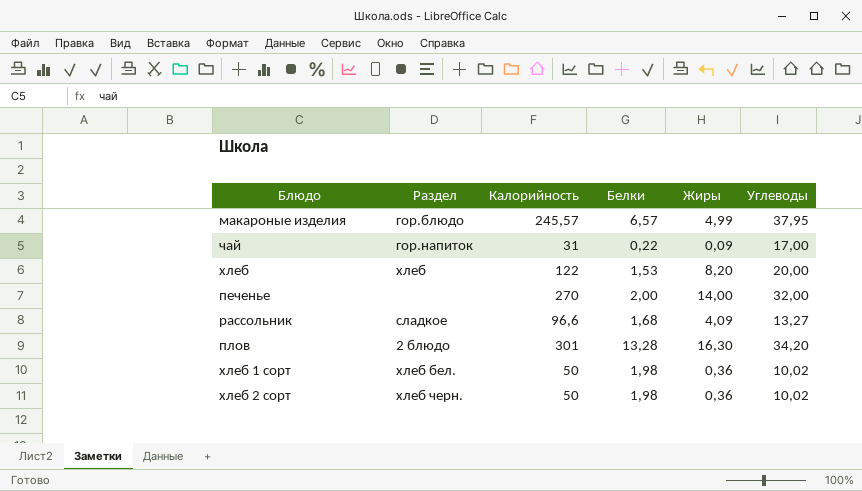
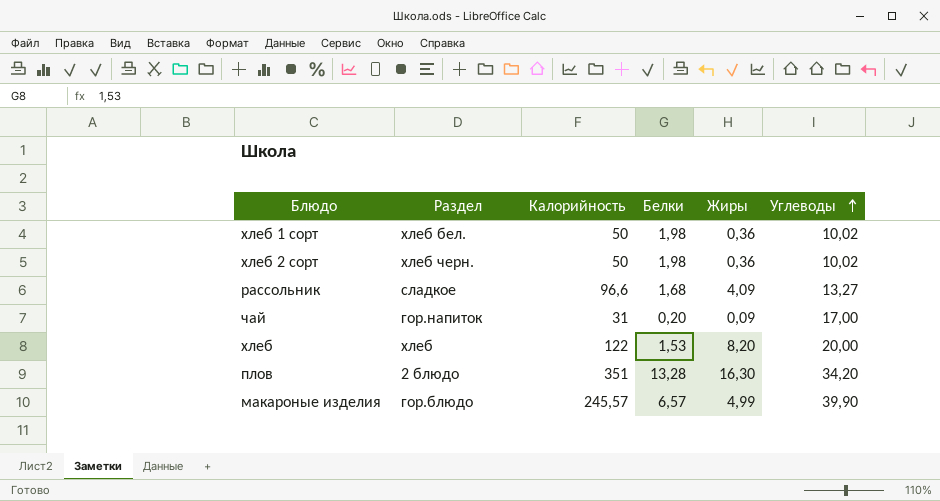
row order: none -> Углеводы ascending
row печенье: none | 270 | 2,00 | 14,00 | 32,00 -> none
чай | Белки: 0,22 -> 0,20
плов | Калорийность: 301 -> 351
макароные изделия | Углеводы: 37,95 -> 39,90

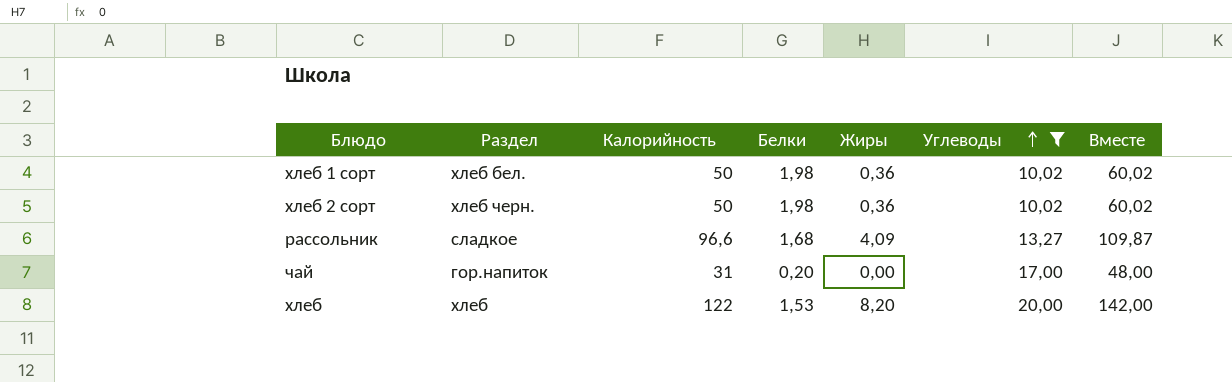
filter: none -> Углеводы <= 20,00
column Вместе | formula: none -> [Калорийность] + [Углеводы]
чай | Жиры: 0,09 -> 0,00

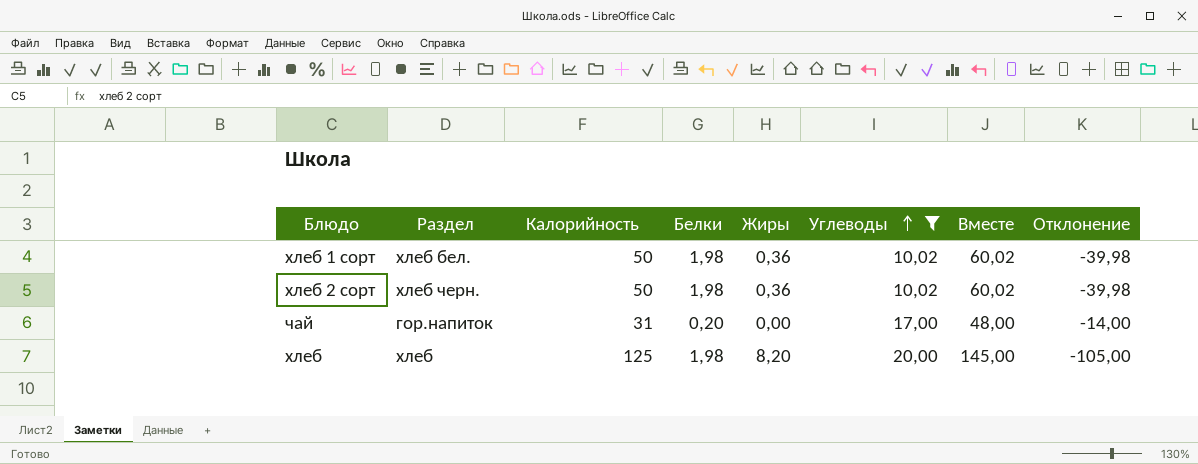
column Отклонение | formula: none -> [Углеводы] - [Калорийность]
row рассольник: сладкое | 96,6 | 1,68 | 4,09 | 13,27 | 109,87 -> none
хлеб | Калорийность: 122 -> 125
хлеб | Белки: 1,53 -> 1,98
хлеб | Вместе: 142,00 -> 145,00

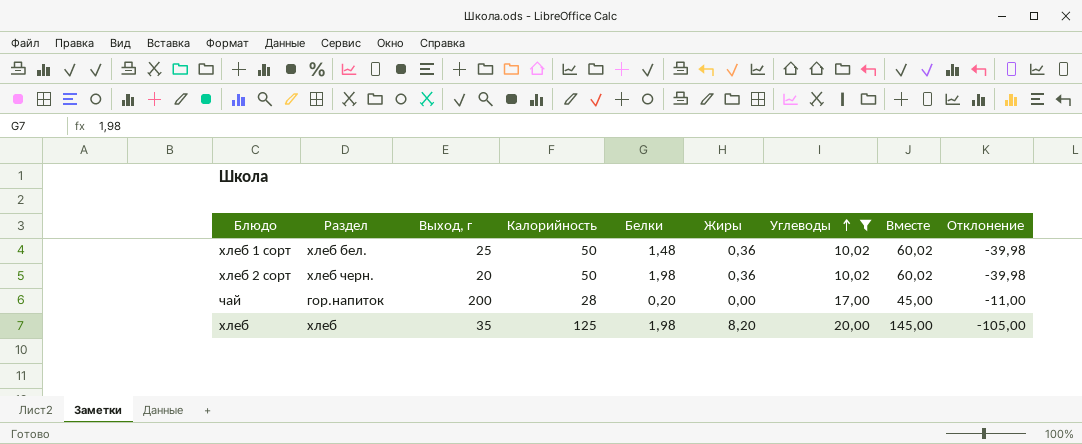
column Выход, г | position: none -> 3
хлеб 1 сорт | Белки: 1,98 -> 1,48
чай | Калорийность: 31 -> 28
чай | Вместе: 48,00 -> 45,00
чай | Отклонение: -14,00 -> -11,00

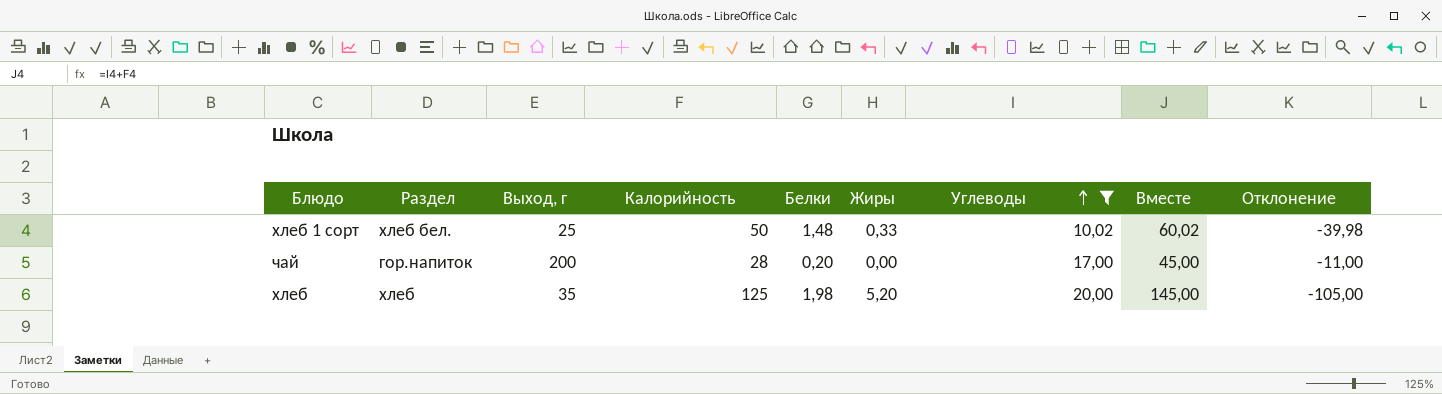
row хлеб 2 сорт: хлеб черн. | 20 | 50 | 1,98 | 0,36 | 10,02 | 60,02 | -39,98 -> none
хлеб 1 сорт | Жиры: 0,36 -> 0,33
хлеб | Жиры: 8,20 -> 5,20

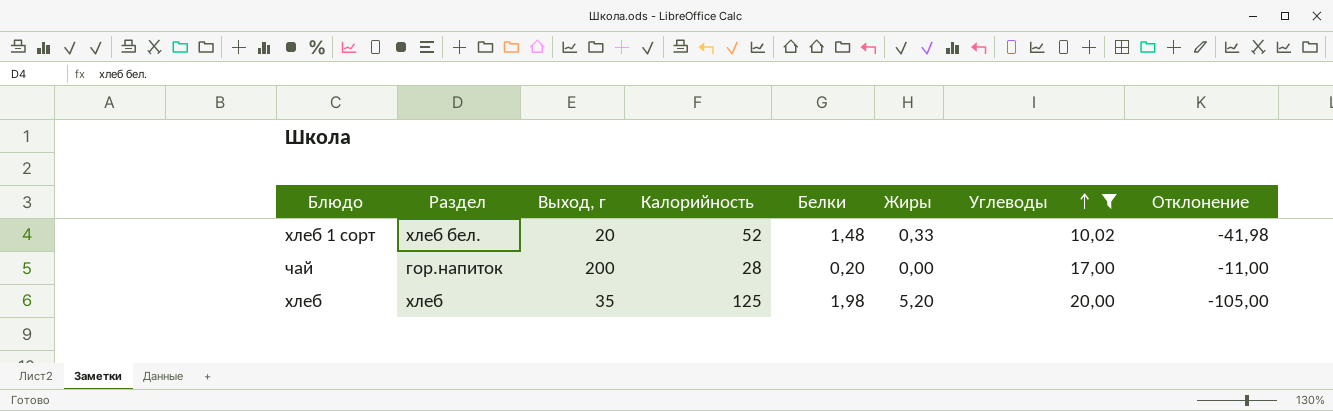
column Вместе | formula: [Калорийность] + [Углеводы] -> none
хлеб 1 сорт | Выход, г: 25 -> 20
хлеб 1 сорт | Калорийность: 50 -> 52
хлеб 1 сорт | Отклонение: -39,98 -> -41,98

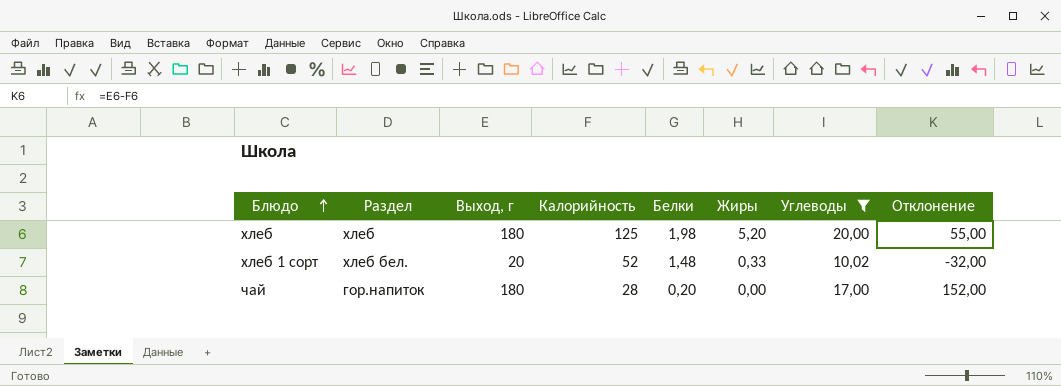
row order: Углеводы ascending -> Блюдо ascending
column Отклонение | formula: [Углеводы] - [Калорийность] -> [Выход, г] - [Калорийность]
хлеб | Выход, г: 35 -> 180
чай | Выход, г: 200 -> 180

